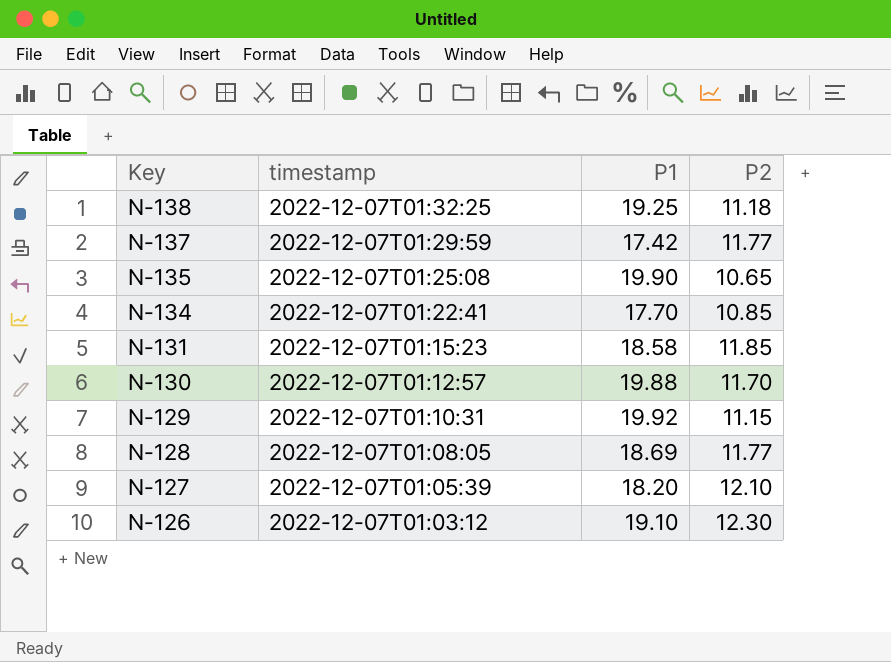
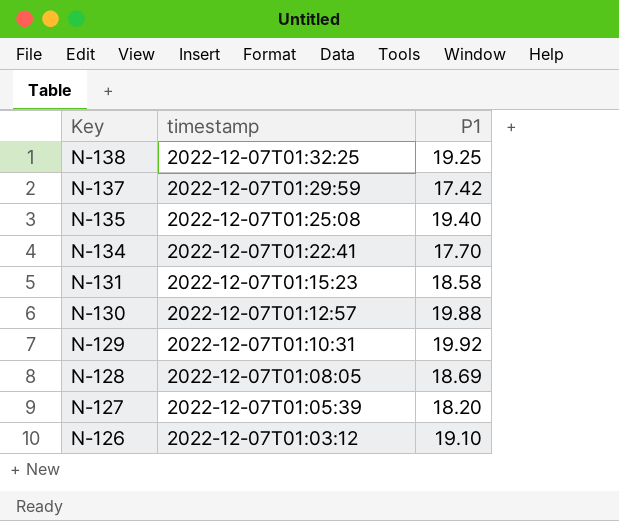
column P2 | position: 4 -> none
N-135 | P1: 19.90 -> 19.40

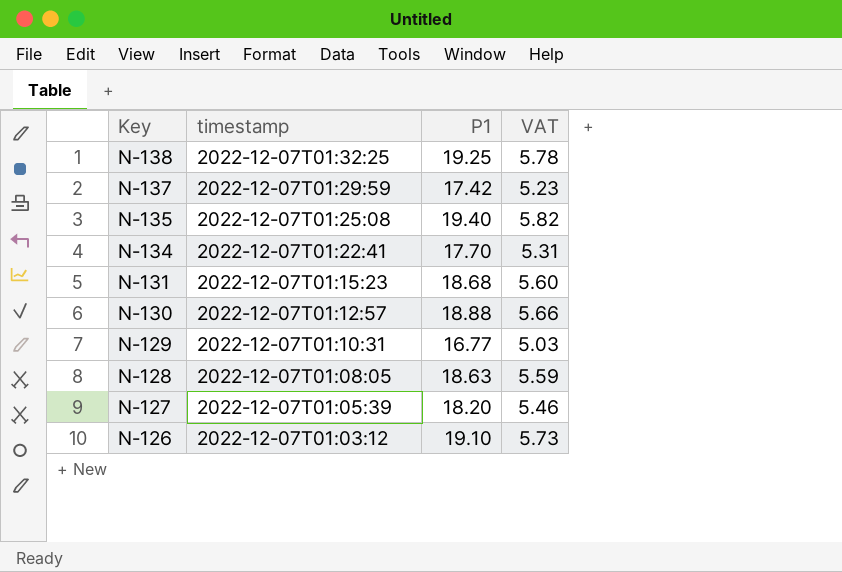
column VAT | formula: none -> [P1] * 0.3
N-131 | P1: 18.58 -> 18.68
N-130 | P1: 19.88 -> 18.88
N-129 | P1: 19.92 -> 16.77
N-128 | P1: 18.69 -> 18.63

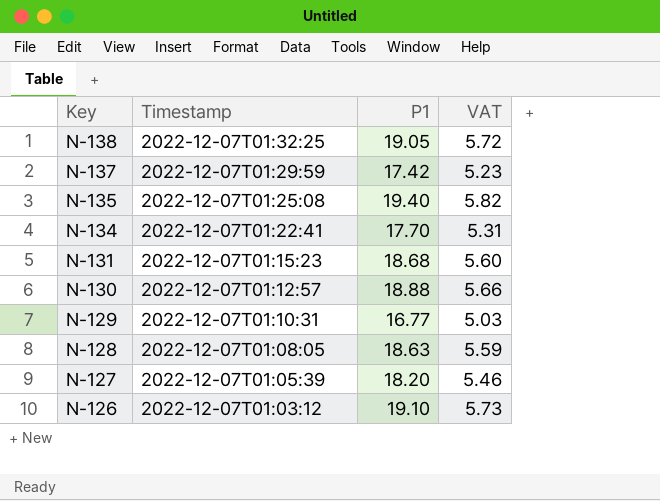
column name: timestamp -> Timestamp
N-138 | P1: 19.25 -> 19.05
N-138 | VAT: 5.78 -> 5.72

